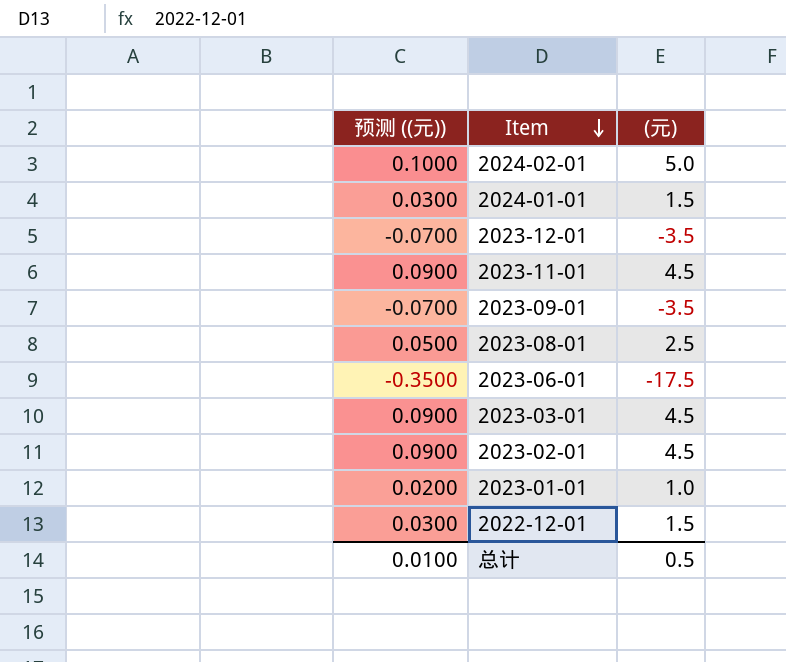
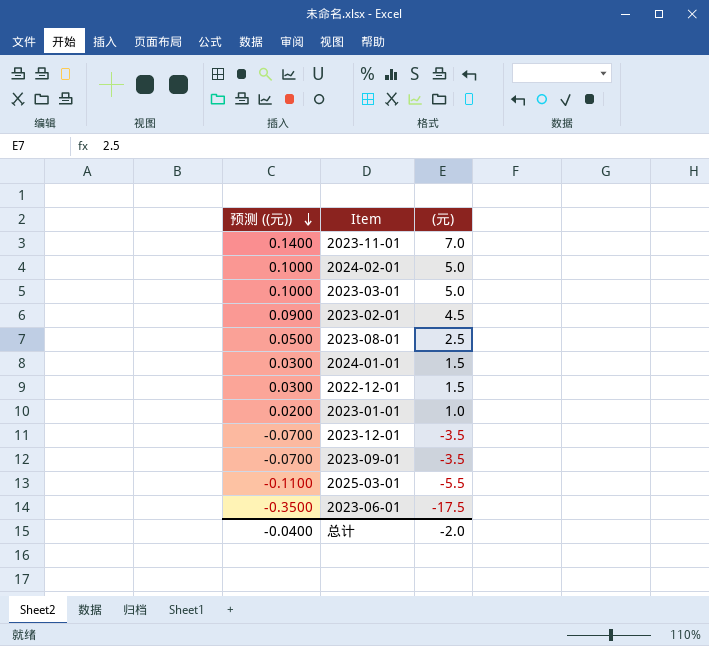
row order: Item descending -> 预测 ((元)) descending
2023-11-01 | 预测 ((元)): 0.0900 -> 0.1400
2023-11-01 | (元): 4.5 -> 7.0
2023-03-01 | 预测 ((元)): 0.0900 -> 0.1000
2023-03-01 | (元): 4.5 -> 5.0
row 2025-03-01: none -> -0.1100 | -5.5
总计 | 预测 ((元)): 0.0100 -> -0.0400
总计 | (元): 0.5 -> -2.0

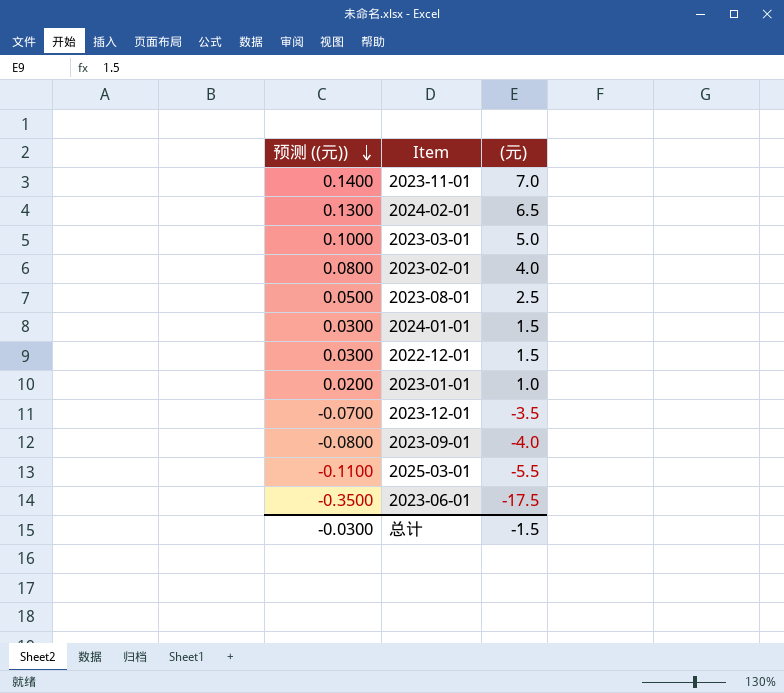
2024-02-01 | 预测 ((元)): 0.1000 -> 0.1300
2024-02-01 | (元): 5.0 -> 6.5
2023-02-01 | 预测 ((元)): 0.0900 -> 0.0800
2023-02-01 | (元): 4.5 -> 4.0
2023-09-01 | 预测 ((元)): -0.0700 -> -0.0800
2023-09-01 | (元): -3.5 -> -4.0
总计 | 预测 ((元)): -0.0400 -> -0.0300
总计 | (元): -2.0 -> -1.5

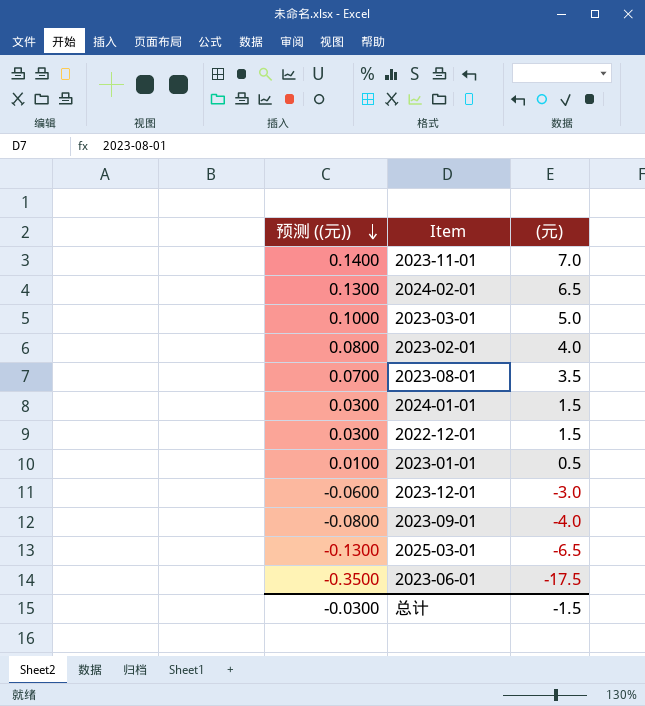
2023-08-01 | 预测 ((元)): 0.0500 -> 0.0700
2023-08-01 | (元): 2.5 -> 3.5
2023-01-01 | 预测 ((元)): 0.0200 -> 0.0100
2023-01-01 | (元): 1.0 -> 0.5
2023-12-01 | 预测 ((元)): -0.0700 -> -0.0600
2023-12-01 | (元): -3.5 -> -3.0
2025-03-01 | 预测 ((元)): -0.1100 -> -0.1300
2025-03-01 | (元): -5.5 -> -6.5

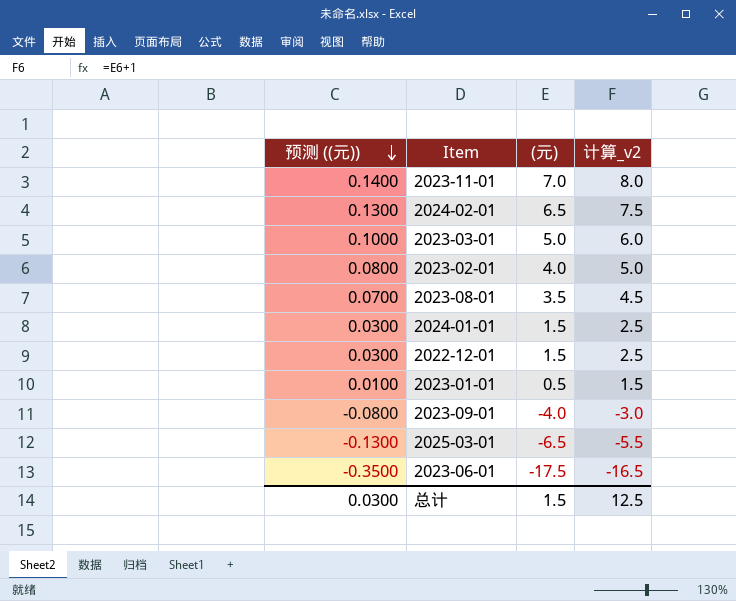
column 计算_v2 | formula: none -> [(元)] + 1
row 2023-12-01: -0.0600 | -3.0 -> none
总计 | 预测 ((元)): -0.0300 -> 0.0300
总计 | (元): -1.5 -> 1.5

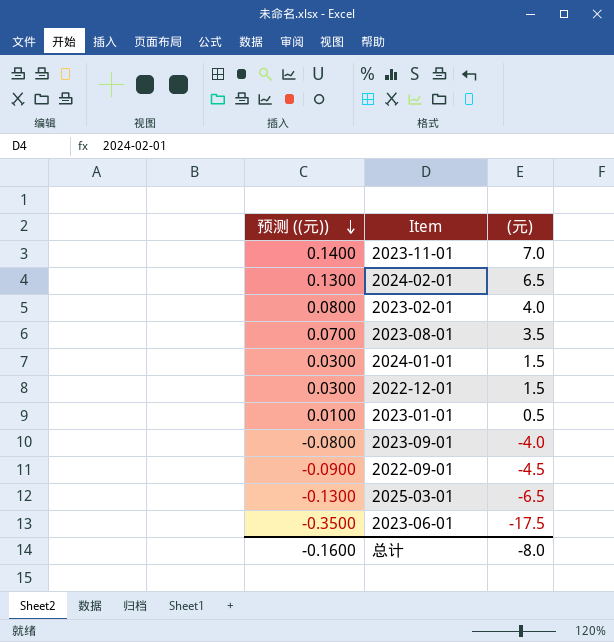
column 计算_v2 | formula: [(元)] + 1 -> none
row 2023-03-01: 0.1000 | 5.0 | 6.0 -> none
row 2022-09-01: none -> -0.0900 | -4.5
总计 | 预测 ((元)): 0.0300 -> -0.1600
总计 | (元): 1.5 -> -8.0

